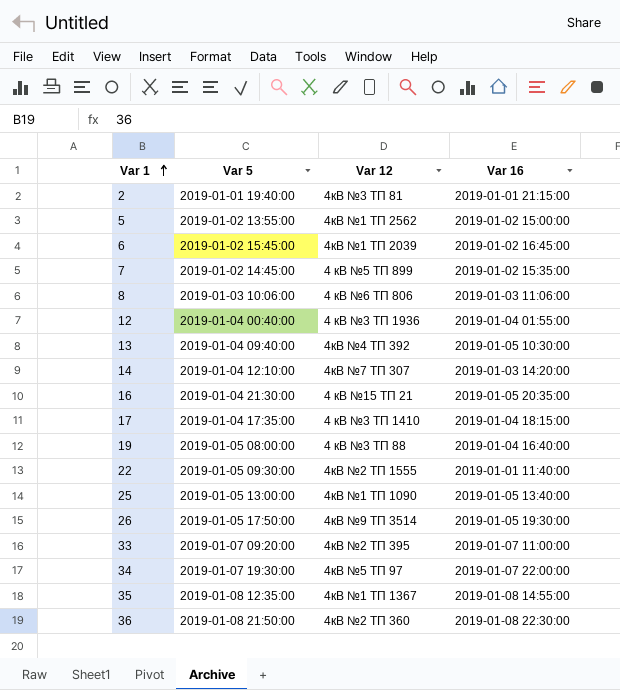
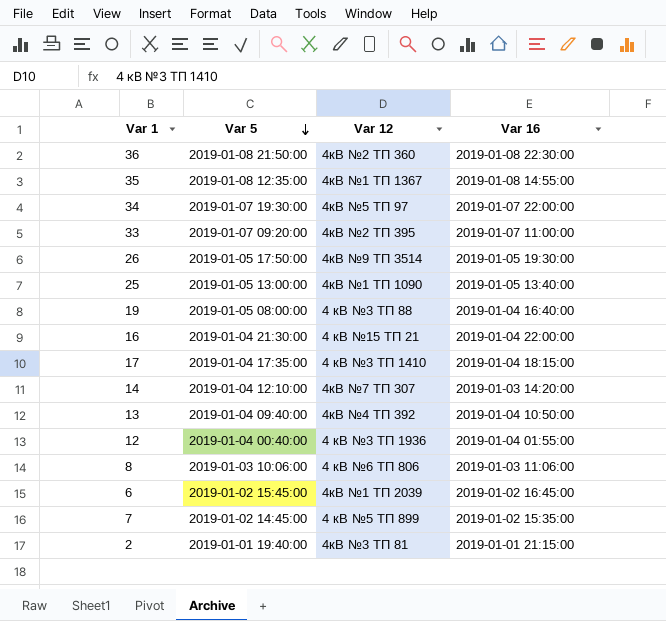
row order: Var 1 ascending -> Var 5 descending
row 5: 2019-01-02 13:55:00 | 4кВ №1 ТП 2562 | 2019-01-02 15:00:00 -> none
row 22: 2019-01-05 09:30:00 | 4кВ №2 ТП 1555 | 2019-01-01 11:40:00 -> none
16 | Var 16: 2019-01-05 20:35:00 -> 2019-01-04 22:00:00
13 | Var 16: 2019-01-05 10:30:00 -> 2019-01-04 10:50:00

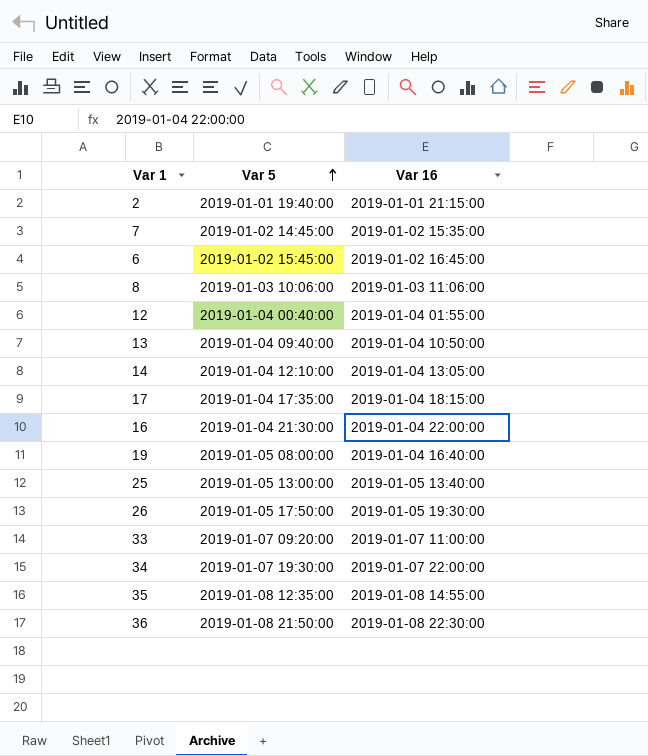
row order: Var 5 descending -> Var 5 ascending
column Var 12 | position: 3 -> none
14 | Var 16: 2019-01-03 14:20:00 -> 2019-01-04 13:05:00

